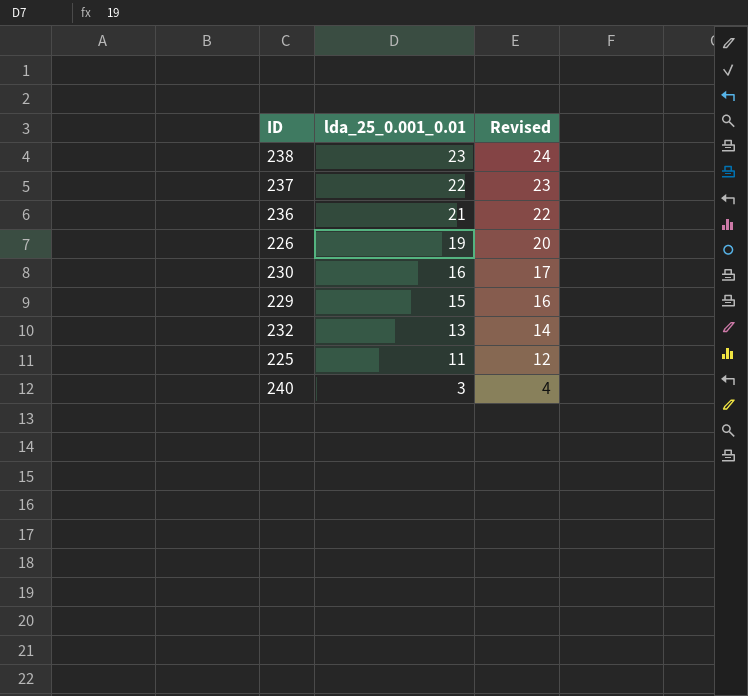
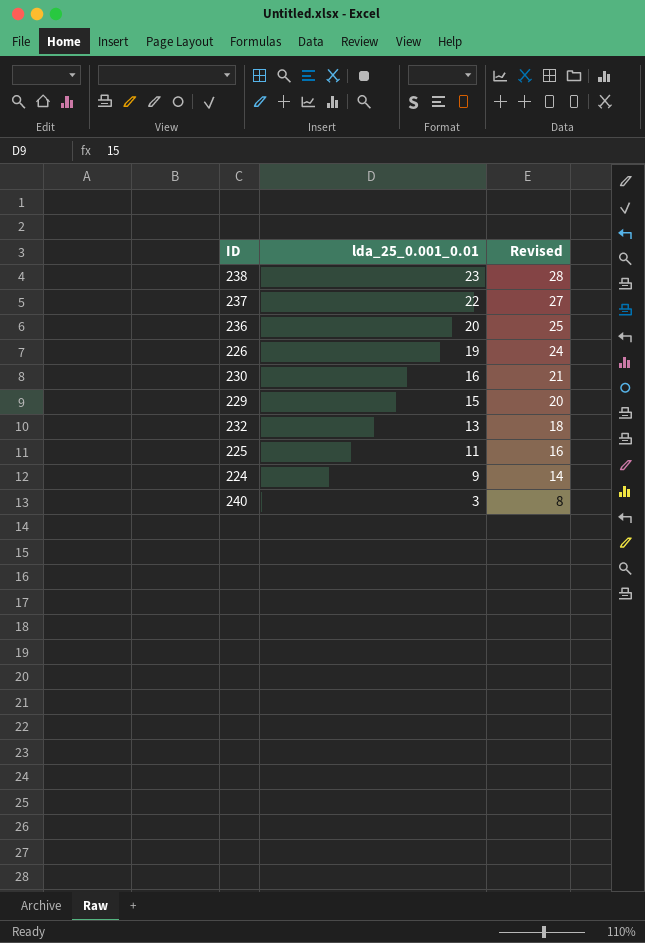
column Revised | formula: [lda_25_0.001_0.01] + 1 -> [lda_25_0.001_0.01] + 5
236 | lda_25_0.001_0.01: 21 -> 20
row 224: none -> 9 | 14

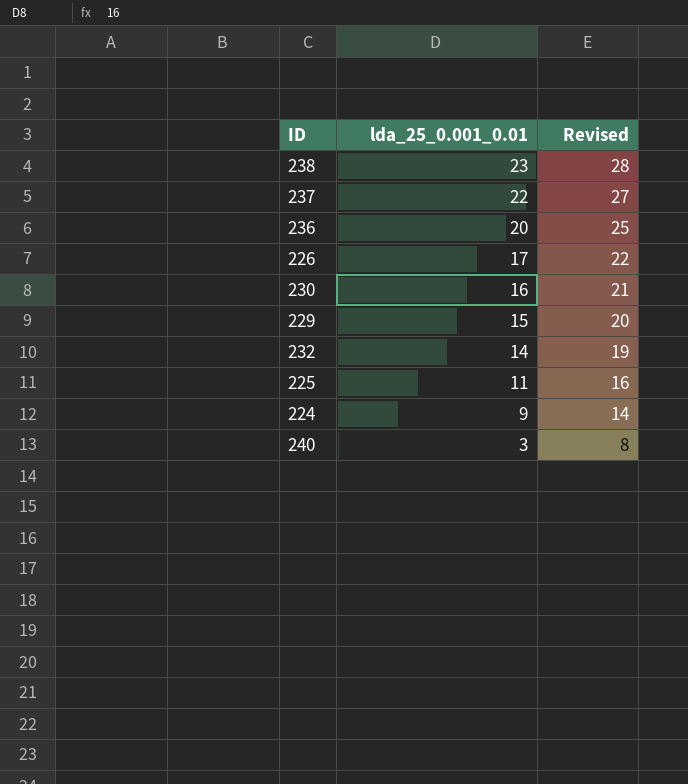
226 | lda_25_0.001_0.01: 19 -> 17
226 | Revised: 24 -> 22
232 | lda_25_0.001_0.01: 13 -> 14
232 | Revised: 18 -> 19

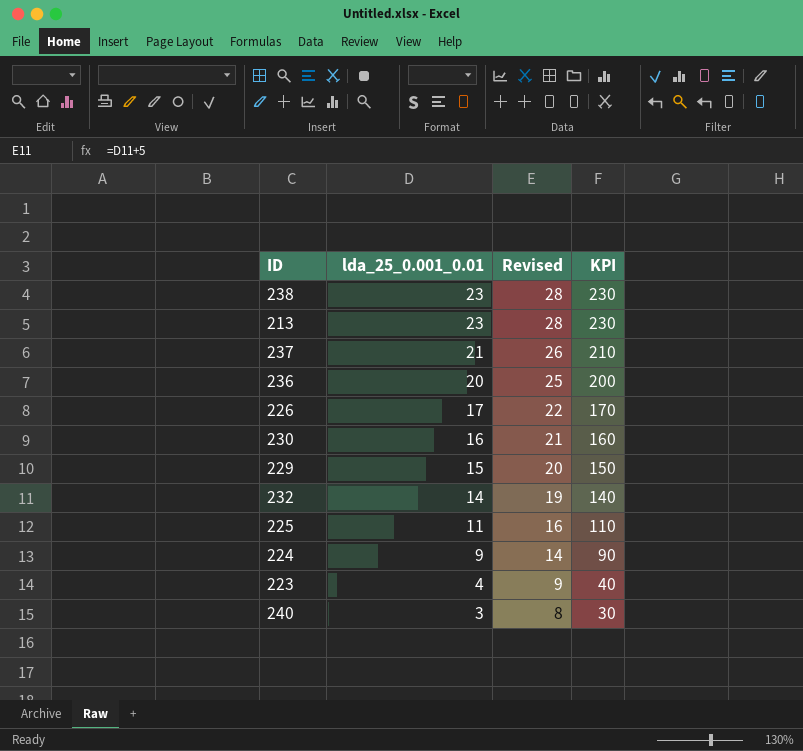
column KPI | formula: none -> [lda_25_0.001_0.01] * 10
row 213: none -> 23 | 28 | 230
237 | lda_25_0.001_0.01: 22 -> 21
237 | Revised: 27 -> 26
row 223: none -> 4 | 9 | 40

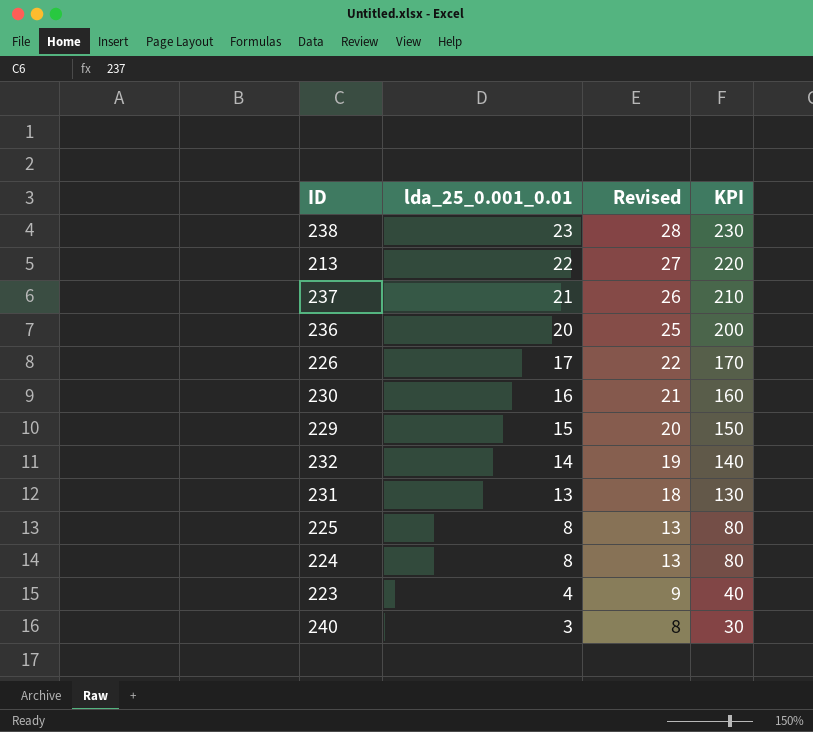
213 | lda_25_0.001_0.01: 23 -> 22
213 | Revised: 28 -> 27
213 | KPI: 230 -> 220
row 231: none -> 13 | 18 | 130
225 | lda_25_0.001_0.01: 11 -> 8
225 | Revised: 16 -> 13
225 | KPI: 110 -> 80
224 | lda_25_0.001_0.01: 9 -> 8
224 | Revised: 14 -> 13
224 | KPI: 90 -> 80

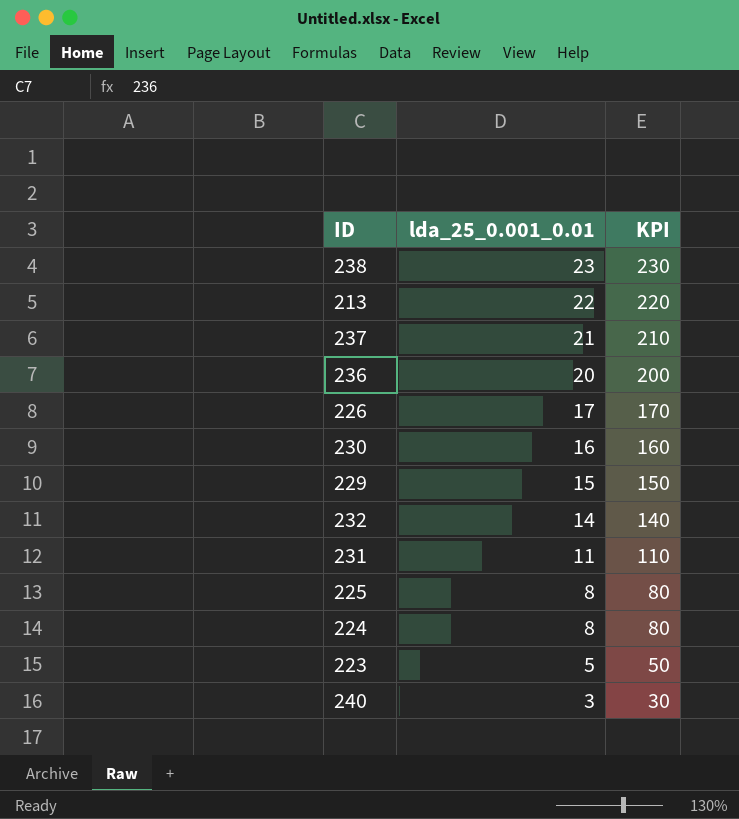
column Revised | formula: [lda_25_0.001_0.01] + 5 -> none
231 | lda_25_0.001_0.01: 13 -> 11
231 | KPI: 130 -> 110
223 | lda_25_0.001_0.01: 4 -> 5
223 | KPI: 40 -> 50

